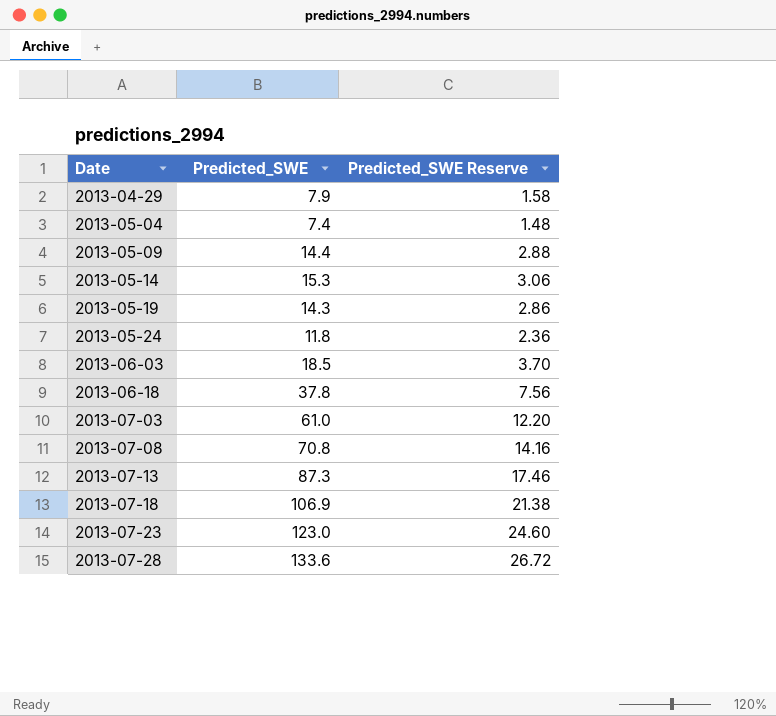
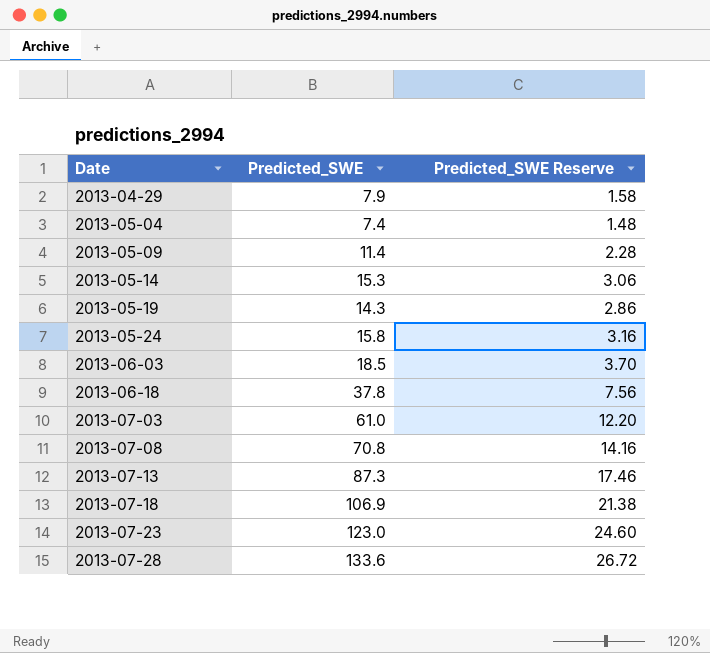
2013-05-09 | Predicted_SWE: 14.4 -> 11.4
2013-05-09 | Predicted_SWE Reserve: 2.88 -> 2.28
2013-05-24 | Predicted_SWE: 11.8 -> 15.8
2013-05-24 | Predicted_SWE Reserve: 2.36 -> 3.16

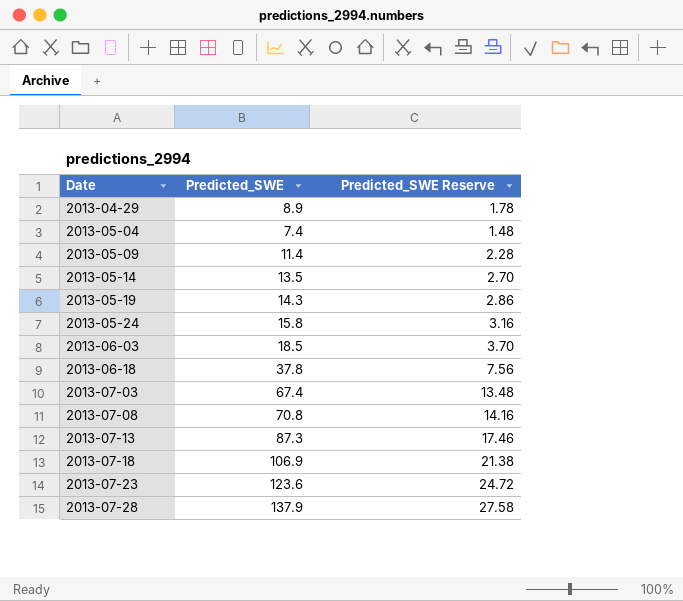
2013-04-29 | Predicted_SWE: 7.9 -> 8.9
2013-04-29 | Predicted_SWE Reserve: 1.58 -> 1.78
2013-05-14 | Predicted_SWE: 15.3 -> 13.5
2013-05-14 | Predicted_SWE Reserve: 3.06 -> 2.70
2013-07-03 | Predicted_SWE: 61.0 -> 67.4
2013-07-03 | Predicted_SWE Reserve: 12.20 -> 13.48
2013-07-23 | Predicted_SWE: 123.0 -> 123.6
2013-07-23 | Predicted_SWE Reserve: 24.60 -> 24.72
2013-07-28 | Predicted_SWE: 133.6 -> 137.9
2013-07-28 | Predicted_SWE Reserve: 26.72 -> 27.58

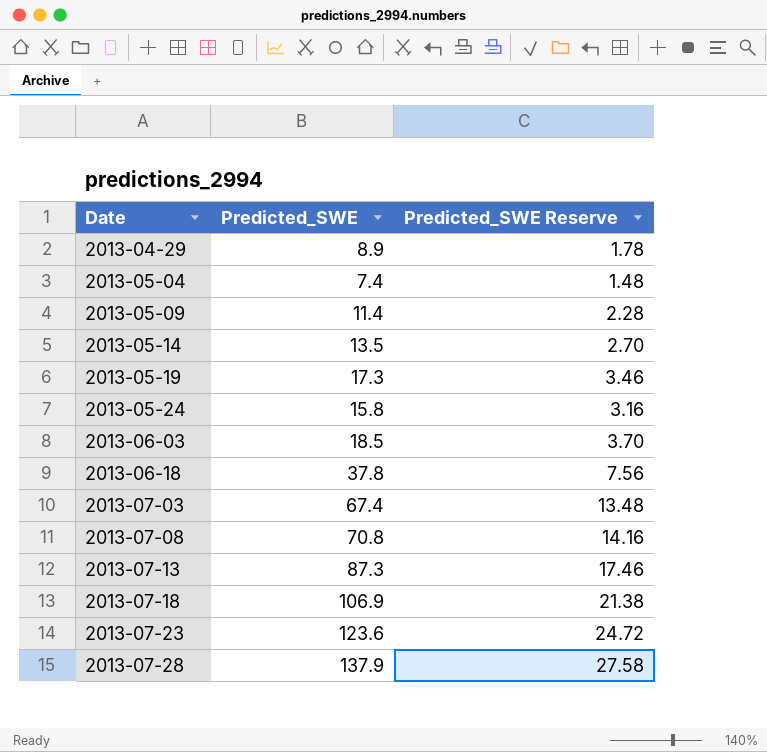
2013-05-19 | Predicted_SWE: 14.3 -> 17.3
2013-05-19 | Predicted_SWE Reserve: 2.86 -> 3.46

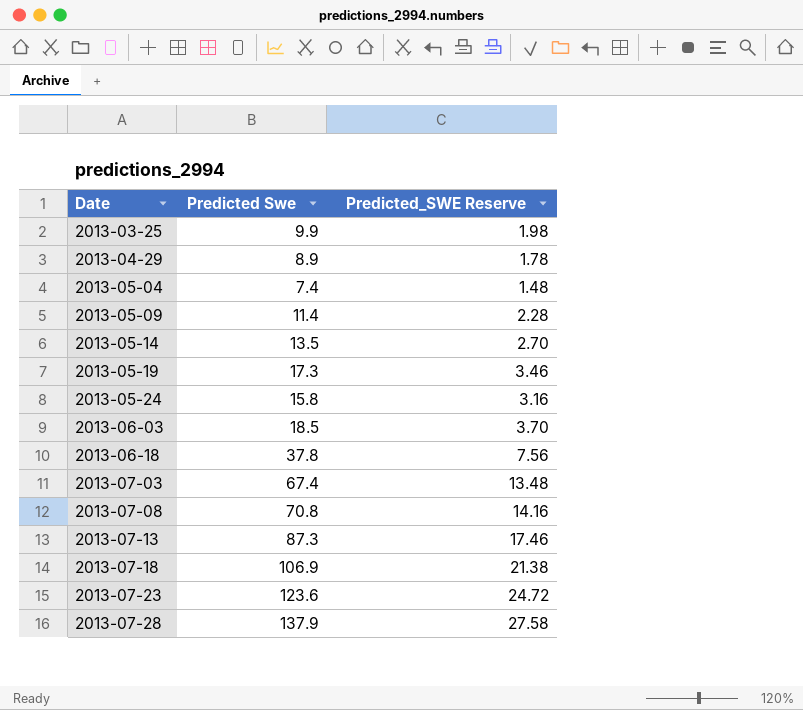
column name: Predicted_SWE -> Predicted Swe
row 2013-03-25: none -> 9.9 | 1.98

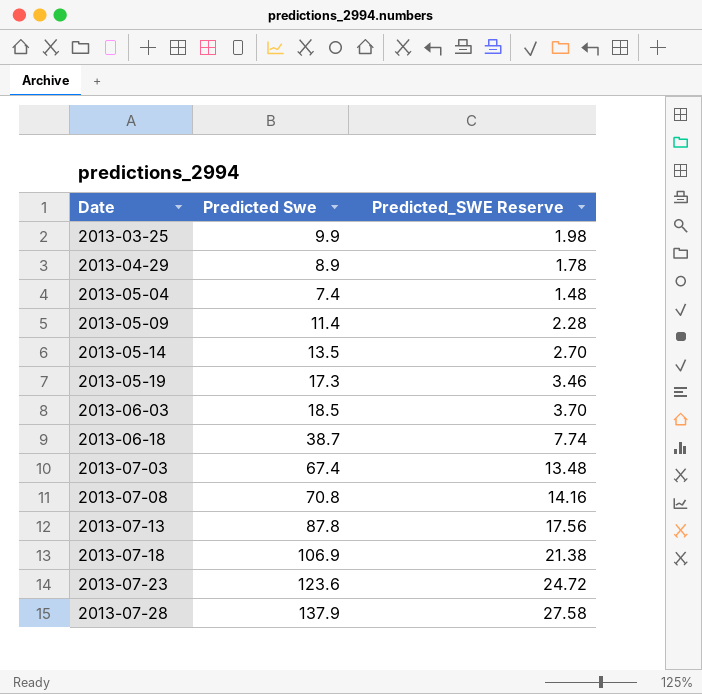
row 2013-05-24: 15.8 | 3.16 -> none
2013-06-18 | Predicted Swe: 37.8 -> 38.7
2013-06-18 | Predicted_SWE Reserve: 7.56 -> 7.74
2013-07-13 | Predicted Swe: 87.3 -> 87.8
2013-07-13 | Predicted_SWE Reserve: 17.46 -> 17.56

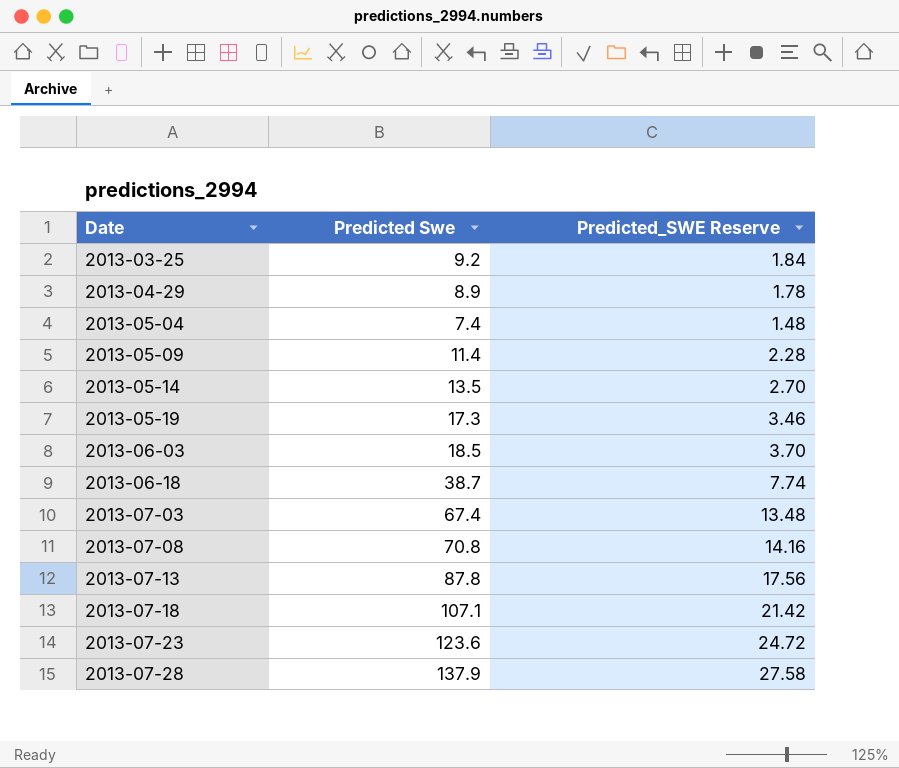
2013-03-25 | Predicted Swe: 9.9 -> 9.2
2013-03-25 | Predicted_SWE Reserve: 1.98 -> 1.84
2013-07-18 | Predicted Swe: 106.9 -> 107.1
2013-07-18 | Predicted_SWE Reserve: 21.38 -> 21.42

